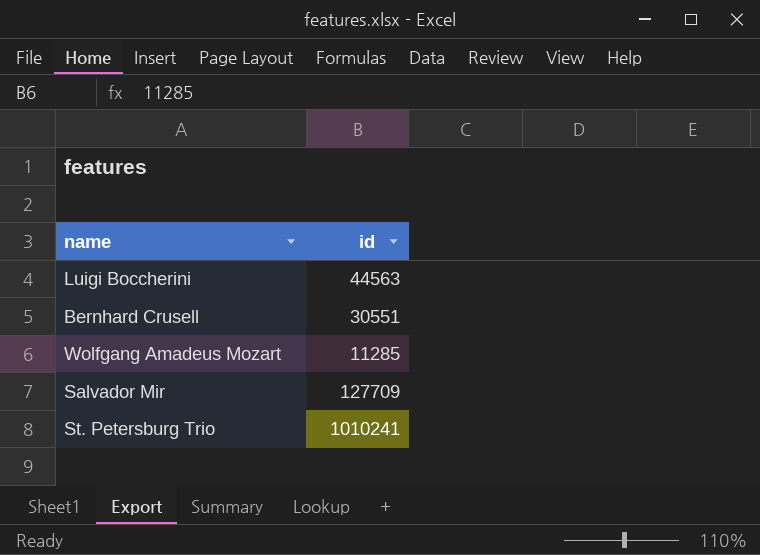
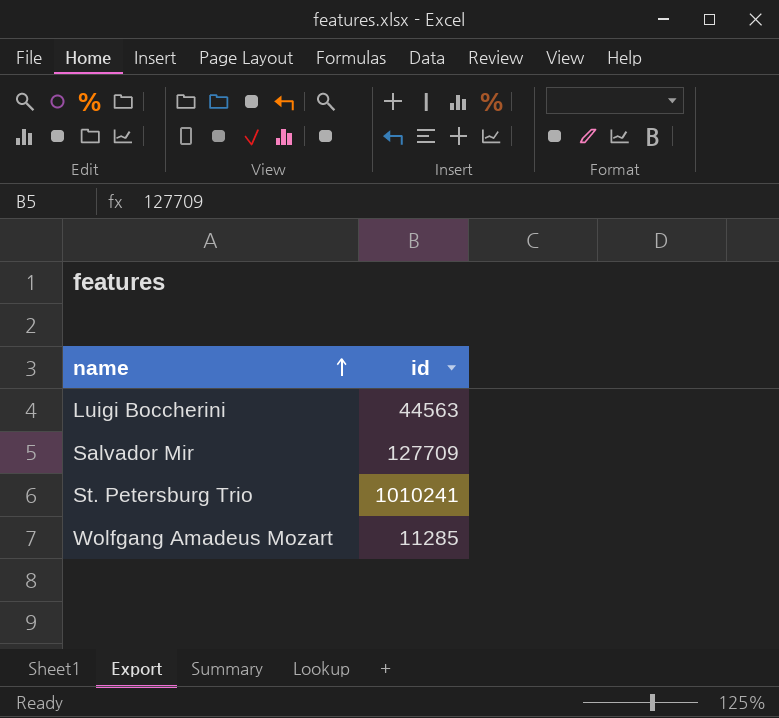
row order: none -> name ascending
row Bernhard Crusell: 30551 -> none

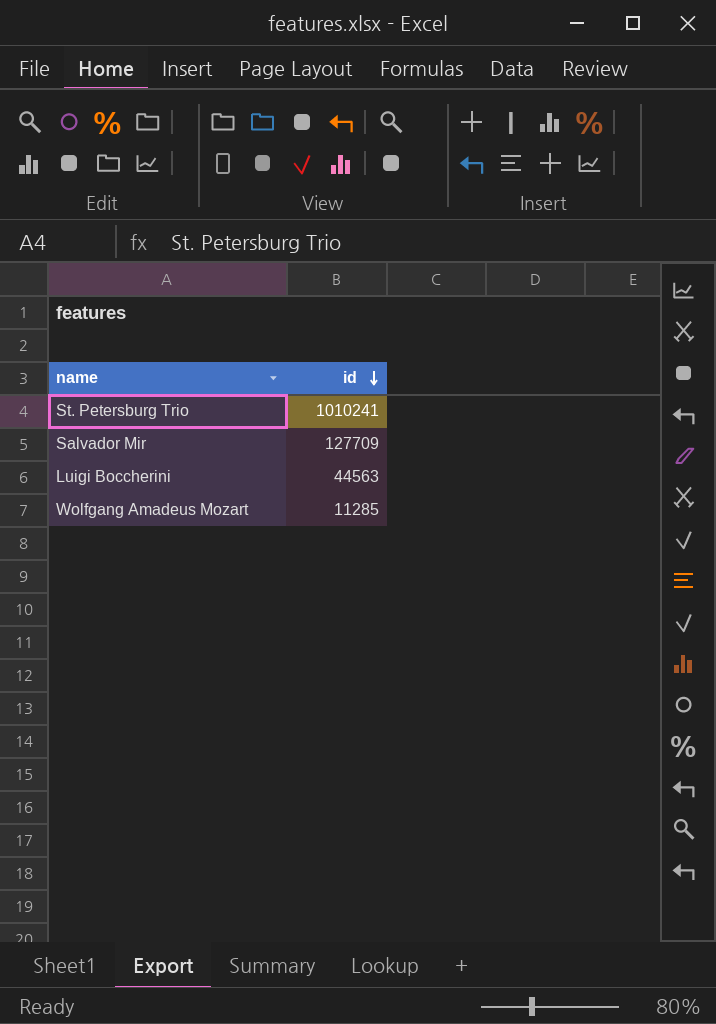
row order: name ascending -> id descending

